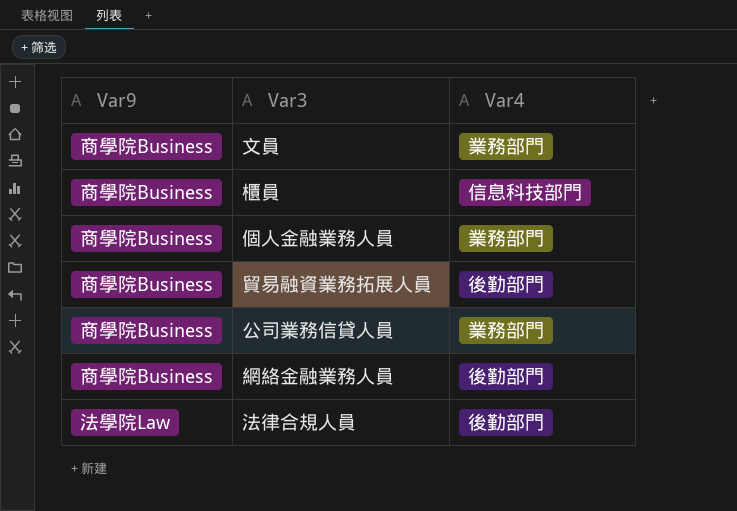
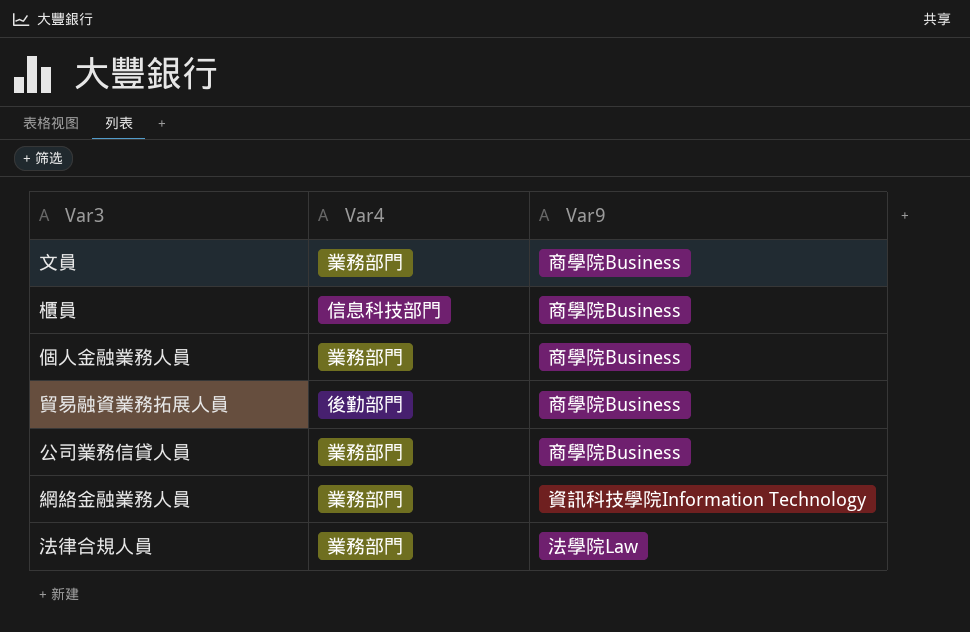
column Var9 | position: 1 -> 3
網絡金融業務人員 | Var4: 後勤部門 -> 業務部門
網絡金融業務人員 | Var9: 商學院Business -> 資訊科技學院Information Technology
法律合規人員 | Var4: 後勤部門 -> 業務部門

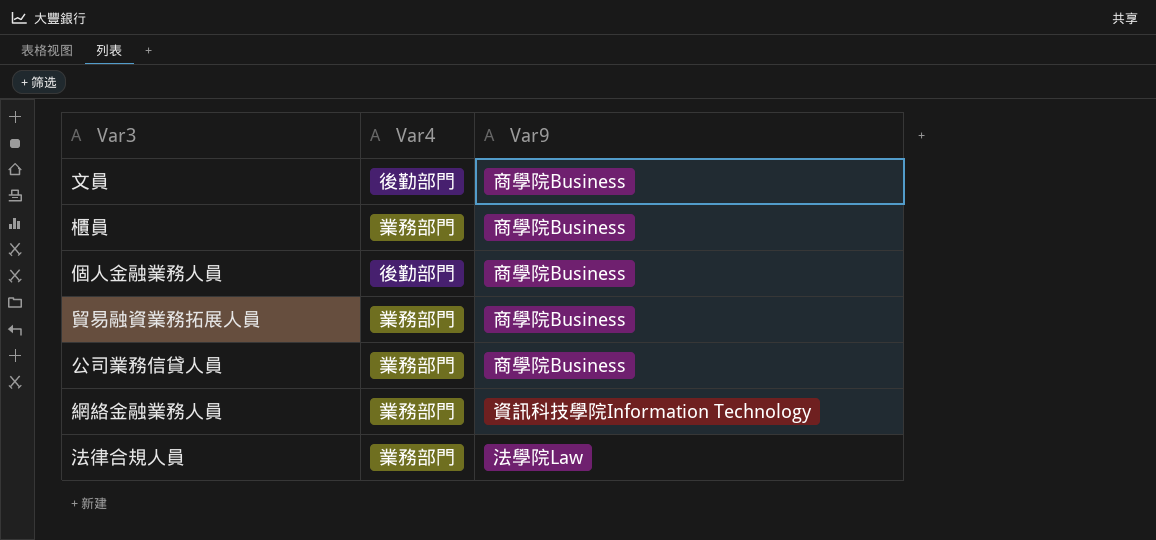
文員 | Var4: 業務部門 -> 後勤部門
櫃員 | Var4: 信息科技部門 -> 業務部門
個人金融業務人員 | Var4: 業務部門 -> 後勤部門
貿易融資業務拓展人員 | Var4: 後勤部門 -> 業務部門

